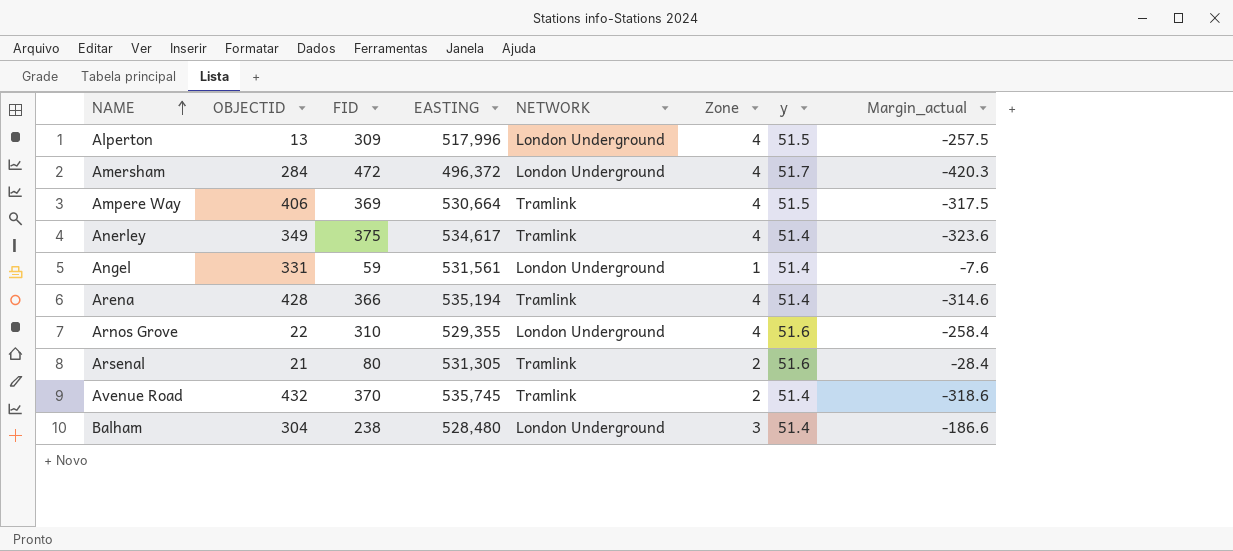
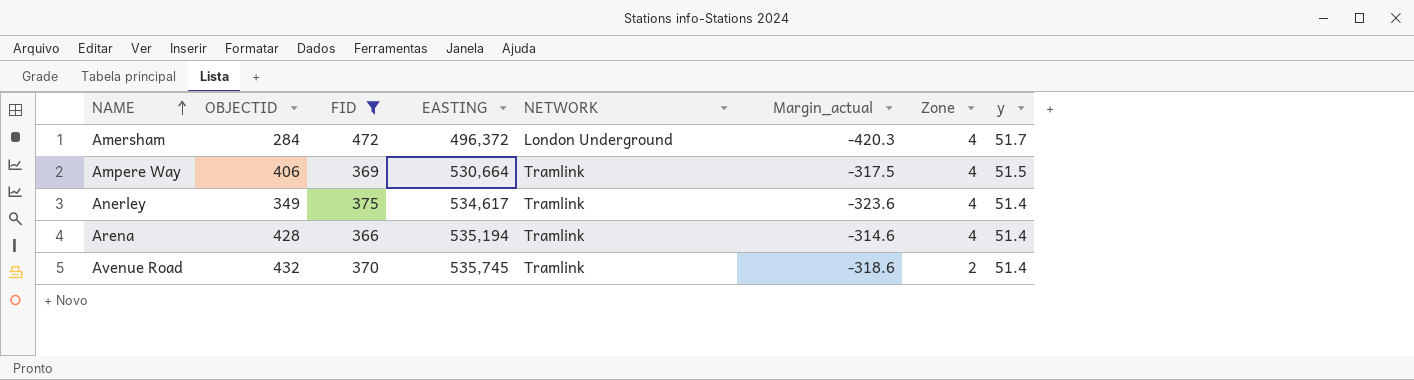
filter: none -> FID >= 366
column Margin_actual | position: 8 -> 6

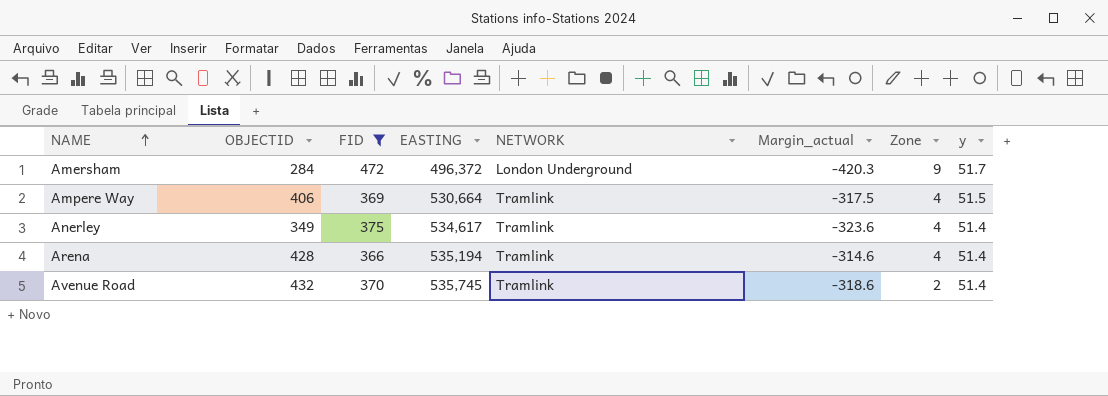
Amersham | Zone: 4 -> 9

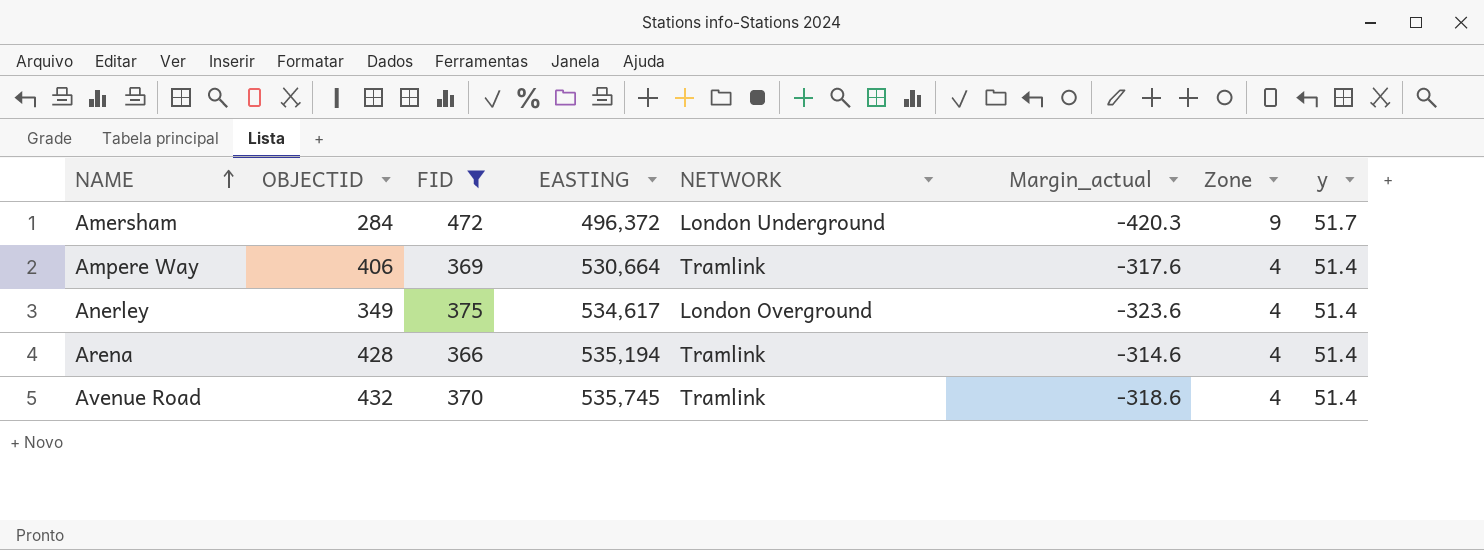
Ampere Way | Margin_actual: -317.5 -> -317.6
Ampere Way | y: 51.5 -> 51.4
Anerley | NETWORK: Tramlink -> London Overground
Avenue Road | Zone: 2 -> 4

